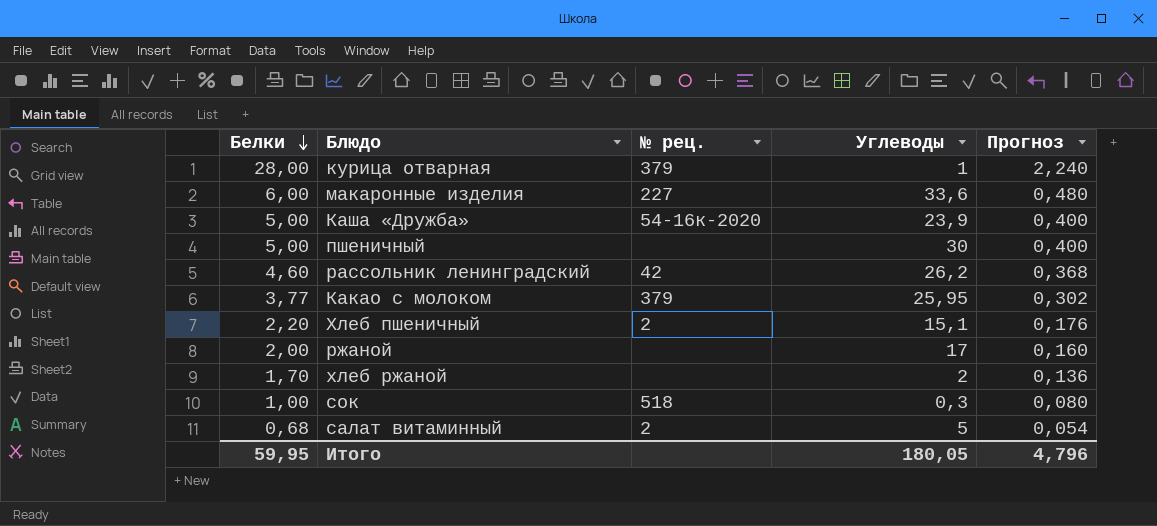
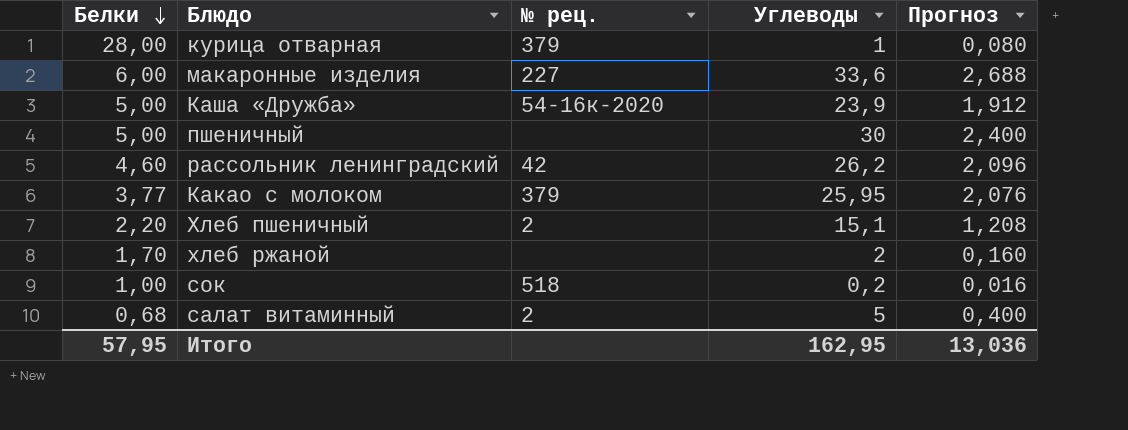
column Прогноз | formula: [Белки] * 0,08 -> [Углеводы] * 0,08
row ржаной: 2,00 | none | 17 | 0,160 -> none
сок | Углеводы: 0,3 -> 0,2
Итого | Белки: 59,95 -> 57,95
Итого | Углеводы: 180,05 -> 162,95
Итого | Прогноз: 4,796 -> 13,036

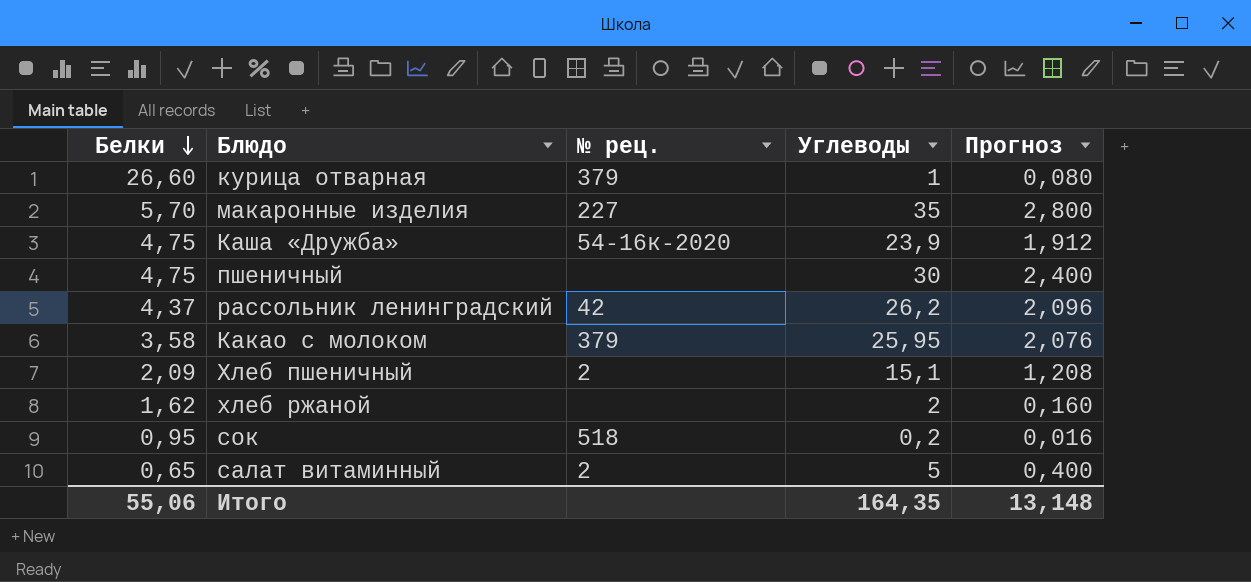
курица отварная | Белки: 28,00 -> 26,60
макаронные изделия | Белки: 6,00 -> 5,70
макаронные изделия | Углеводы: 33,6 -> 35
макаронные изделия | Прогноз: 2,688 -> 2,800
Каша «Дружба» | Белки: 5,00 -> 4,75
пшеничный | Белки: 5,00 -> 4,75
рассольник ленинградский | Белки: 4,60 -> 4,37
Какао с молоком | Белки: 3,77 -> 3,58
Хлеб пшеничный | Белки: 2,20 -> 2,09
хлеб ржаной | Белки: 1,70 -> 1,62
сок | Белки: 1,00 -> 0,95
салат витаминный | Белки: 0,68 -> 0,65
Итого | Белки: 57,95 -> 55,06
Итого | Углеводы: 162,95 -> 164,35
Итого | Прогноз: 13,036 -> 13,148

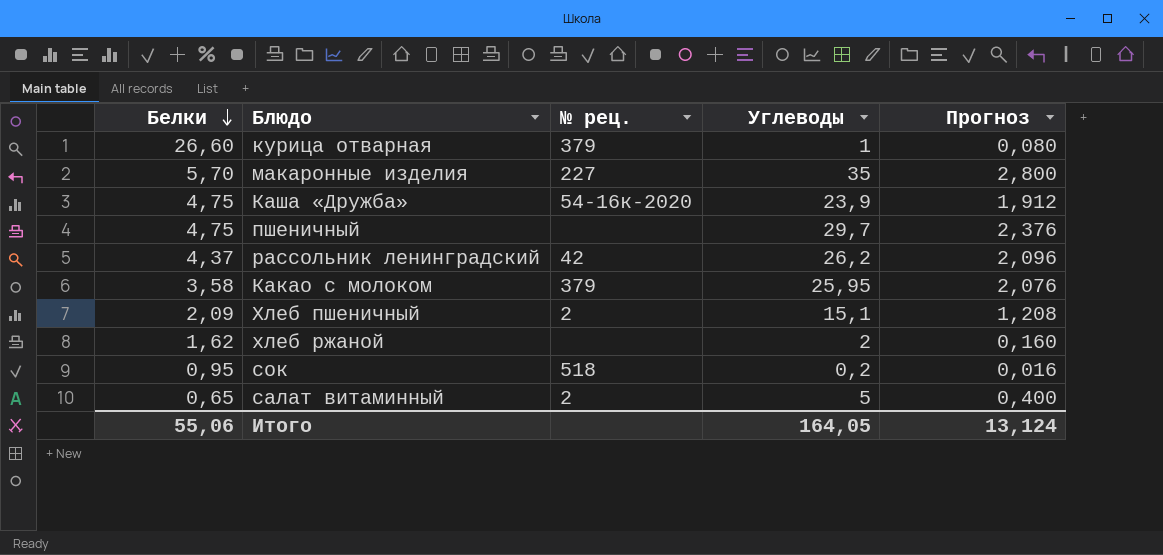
пшеничный | Углеводы: 30 -> 29,7
пшеничный | Прогноз: 2,400 -> 2,376
Итого | Углеводы: 164,35 -> 164,05
Итого | Прогноз: 13,148 -> 13,124

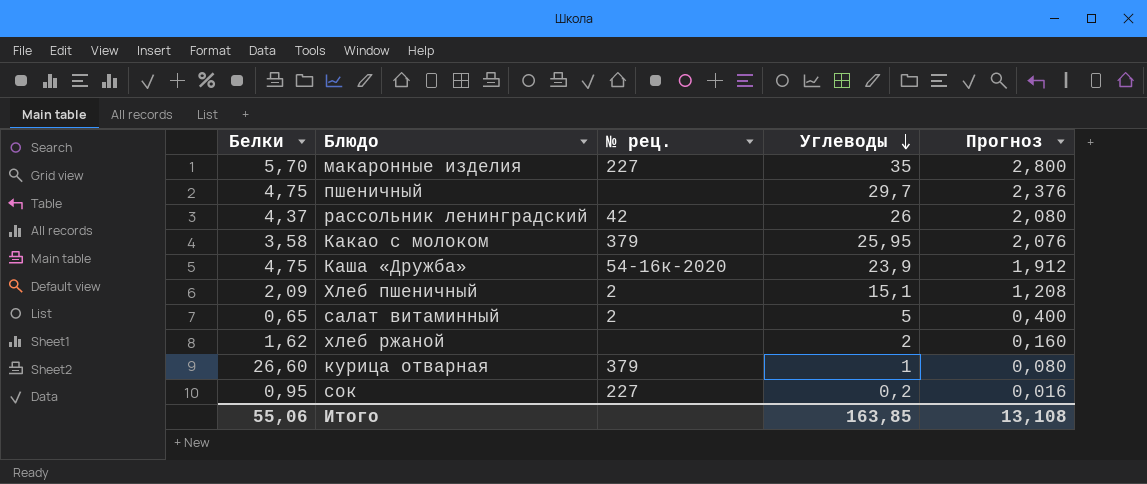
row order: Белки descending -> Углеводы descending
рассольник ленинградский | Углеводы: 26,2 -> 26
рассольник ленинградский | Прогноз: 2,096 -> 2,080
сок | № рец.: 518 -> 227
Итого | Углеводы: 164,05 -> 163,85
Итого | Прогноз: 13,124 -> 13,108

